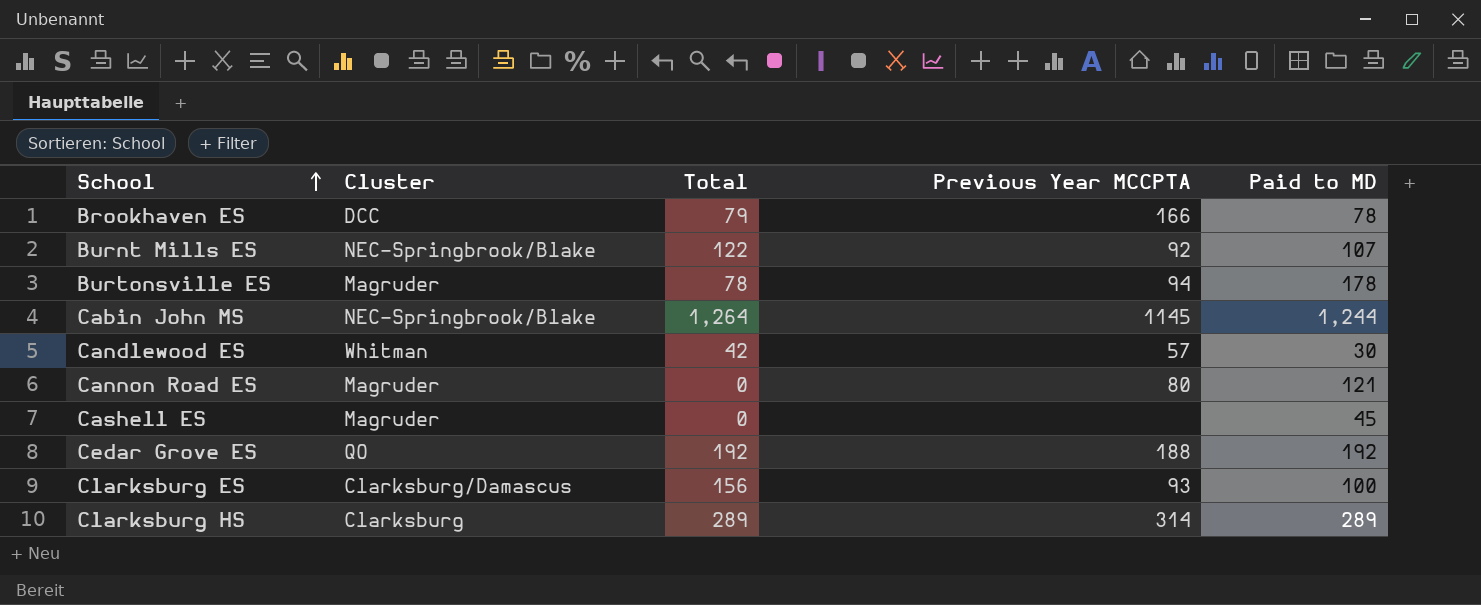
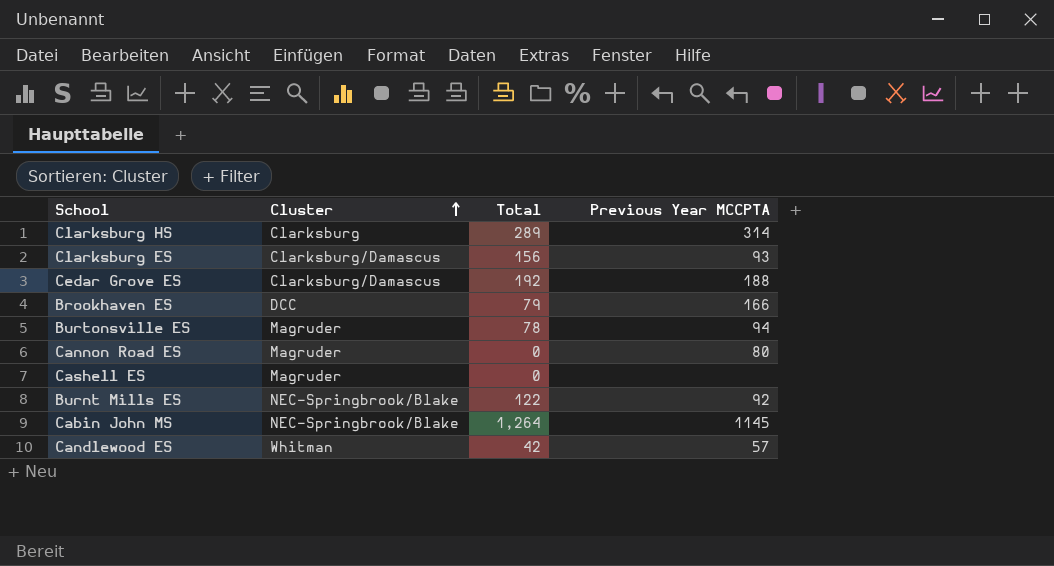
row order: School ascending -> Cluster ascending
column Paid to MD | position: 5 -> none
Cedar Grove ES | Cluster: QO -> Clarksburg/Damascus

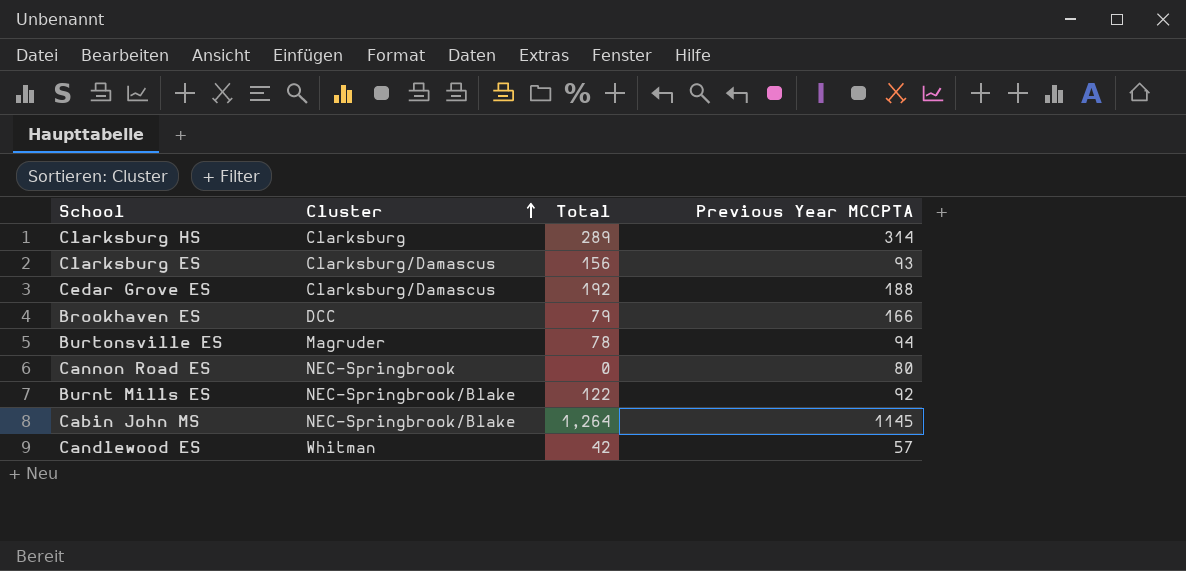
row Cashell ES: Magruder | 0 | none -> none
Cannon Road ES | Cluster: Magruder -> NEC-Springbrook

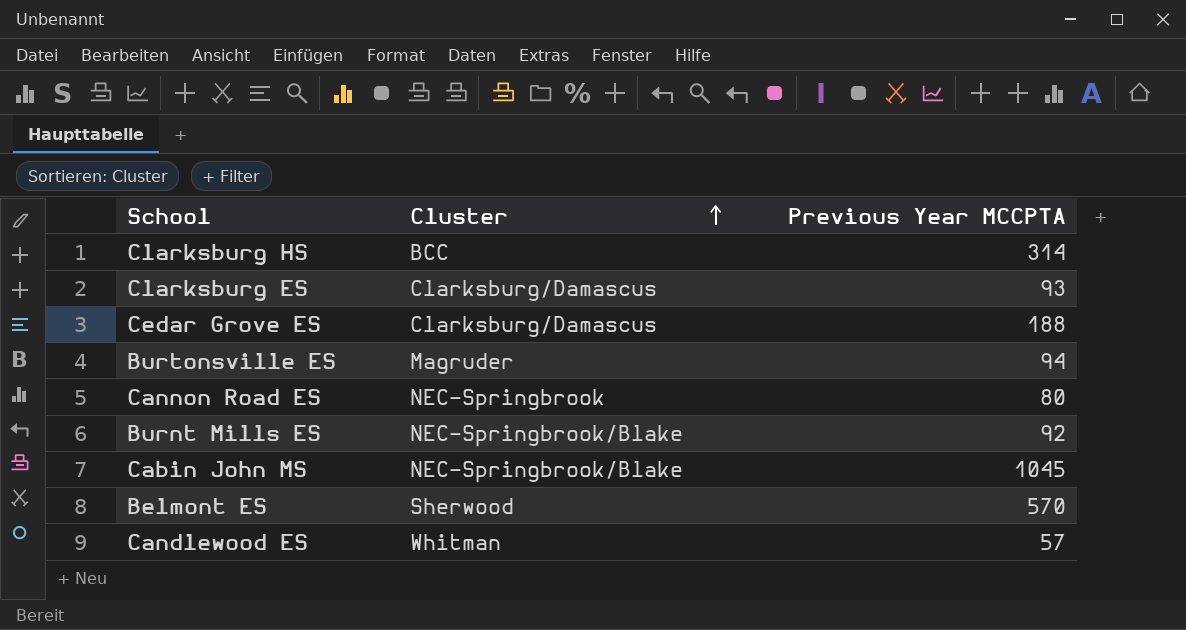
column Total | position: 3 -> none
row Brookhaven ES: DCC | 79 | 166 -> none
Clarksburg HS | Cluster: Clarksburg -> BCC
Cabin John MS | Previous Year MCCPTA: 1145 -> 1045
row Belmont ES: none -> Sherwood | 570

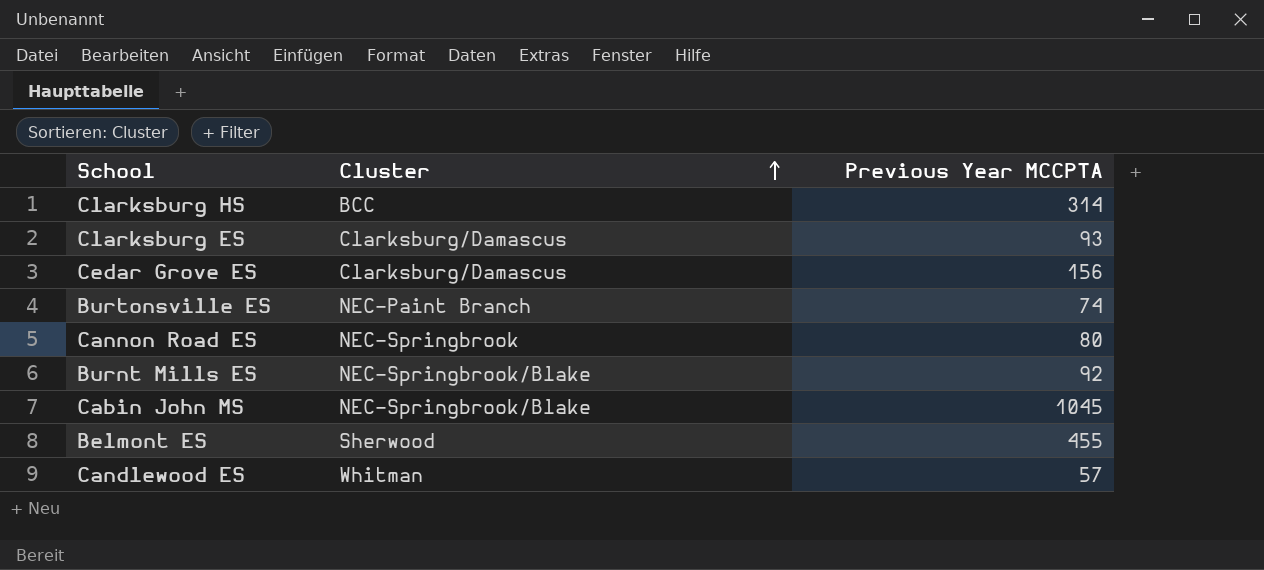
Cedar Grove ES | Previous Year MCCPTA: 188 -> 156
Burtonsville ES | Cluster: Magruder -> NEC-Paint Branch
Burtonsville ES | Previous Year MCCPTA: 94 -> 74
Belmont ES | Previous Year MCCPTA: 570 -> 455

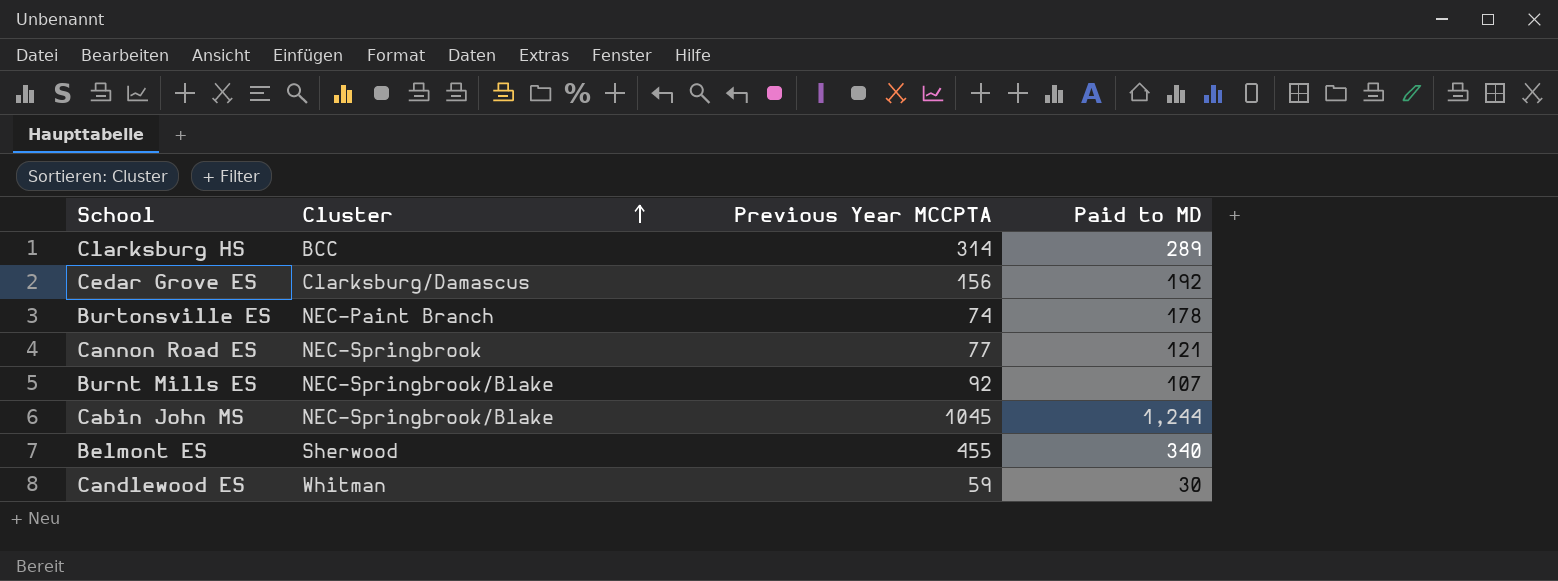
column Paid to MD | position: none -> 4
row Clarksburg ES: Clarksburg/Damascus | 93 -> none
Cannon Road ES | Previous Year MCCPTA: 80 -> 77
Candlewood ES | Previous Year MCCPTA: 57 -> 59

